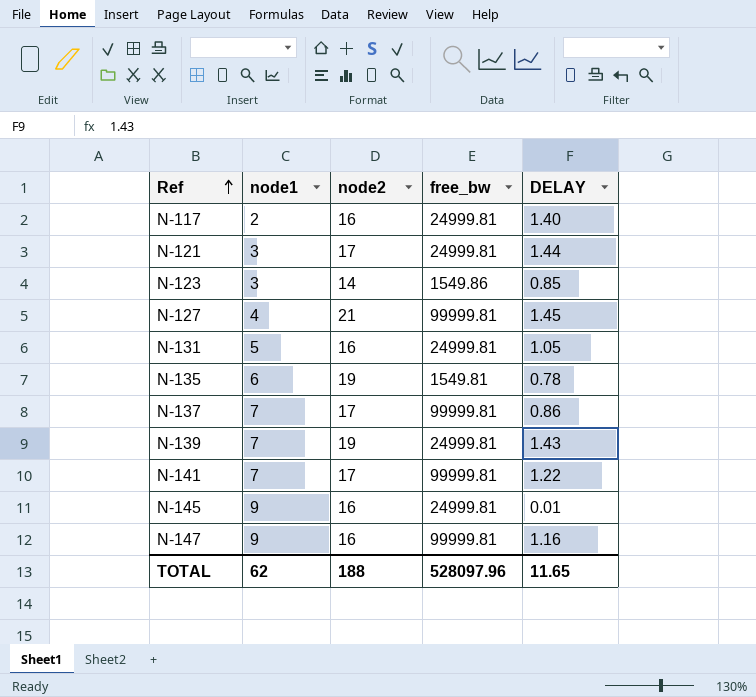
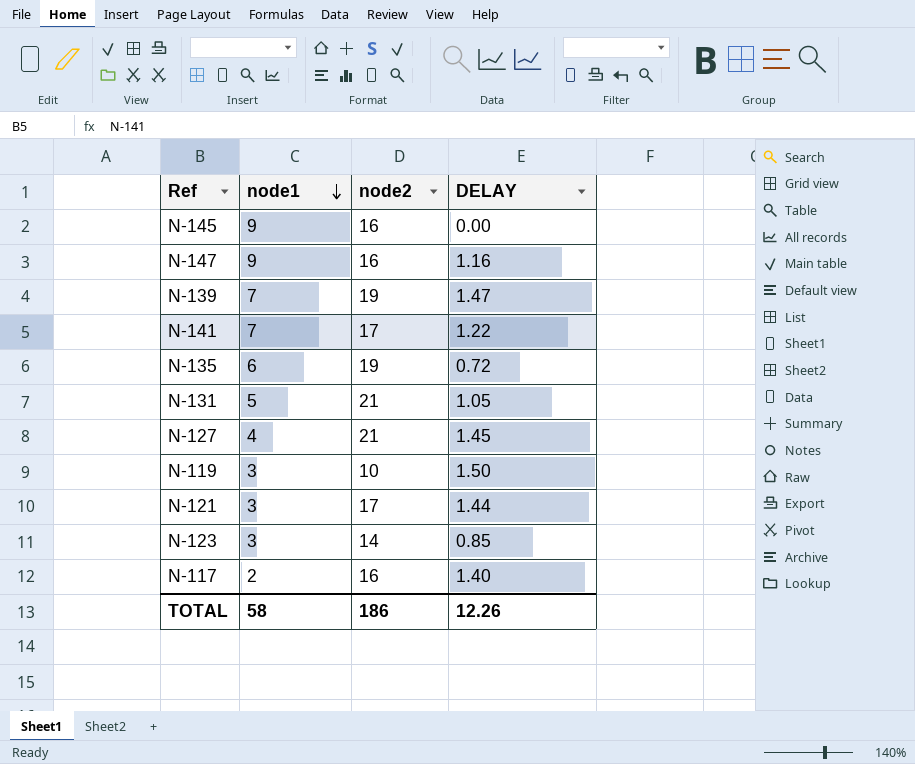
row order: Ref ascending -> node1 descending
column free_bw | position: 4 -> none
row N-137: 7 | 17 | 99999.81 | 0.86 -> none
N-145 | DELAY: 0.01 -> 0.00
N-139 | DELAY: 1.43 -> 1.47
N-135 | DELAY: 0.78 -> 0.72
N-131 | node2: 16 -> 21
row N-119: none -> 3 | 10 | 1.50
TOTAL | node1: 62 -> 58
TOTAL | node2: 188 -> 186
TOTAL | DELAY: 11.65 -> 12.26

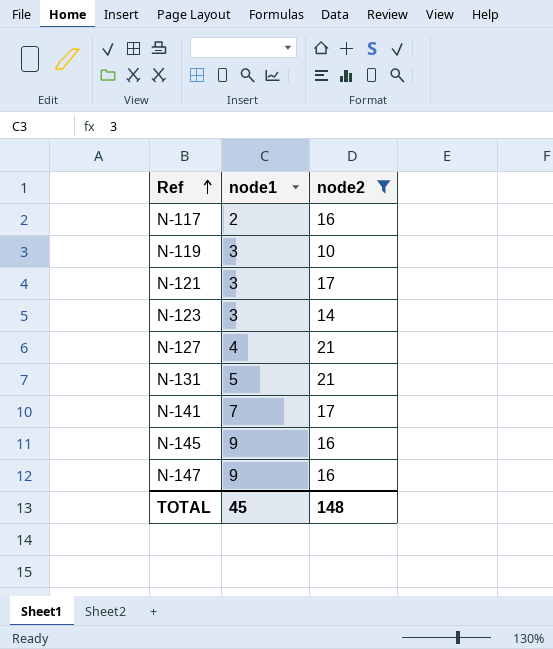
filter: none -> node2 != 19
row order: node1 descending -> Ref ascending
column DELAY | position: 4 -> none
TOTAL | node1: 58 -> 45
TOTAL | node2: 186 -> 148

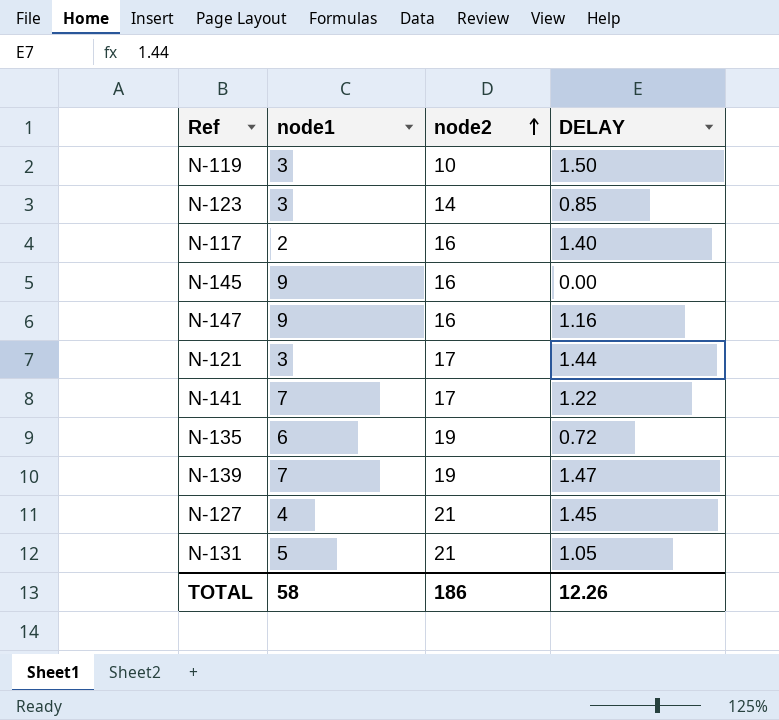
filter: node2 != 19 -> none
row order: Ref ascending -> node2 ascending
column DELAY | position: none -> 4
TOTAL | node1: 45 -> 58
TOTAL | node2: 148 -> 186

